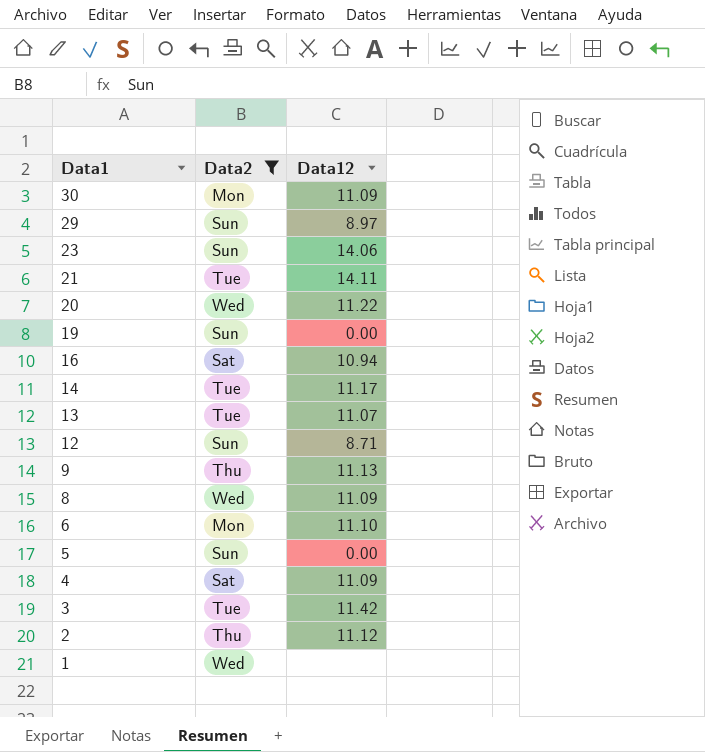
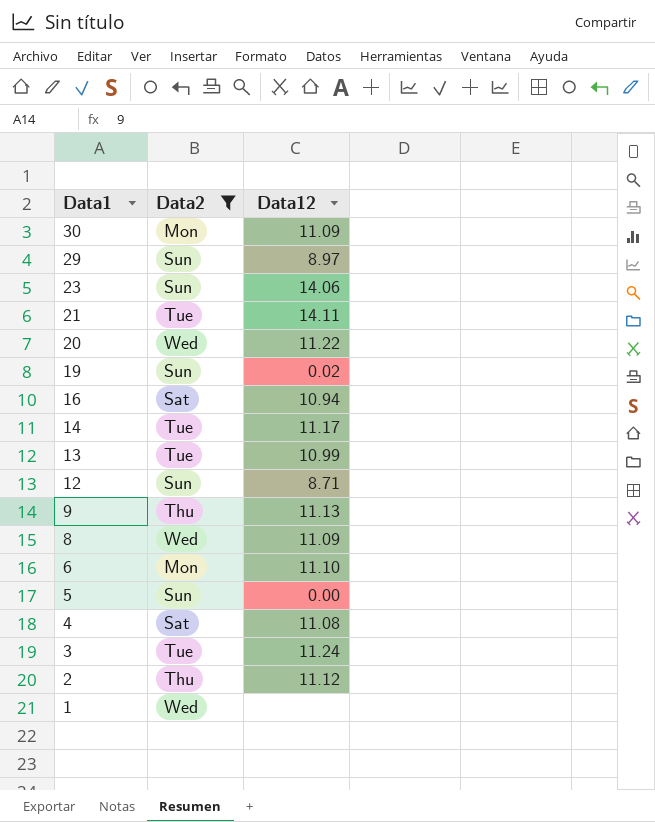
19 | Data12: 0.00 -> 0.02
13 | Data12: 11.07 -> 10.99
4 | Data12: 11.09 -> 11.08
3 | Data12: 11.42 -> 11.24

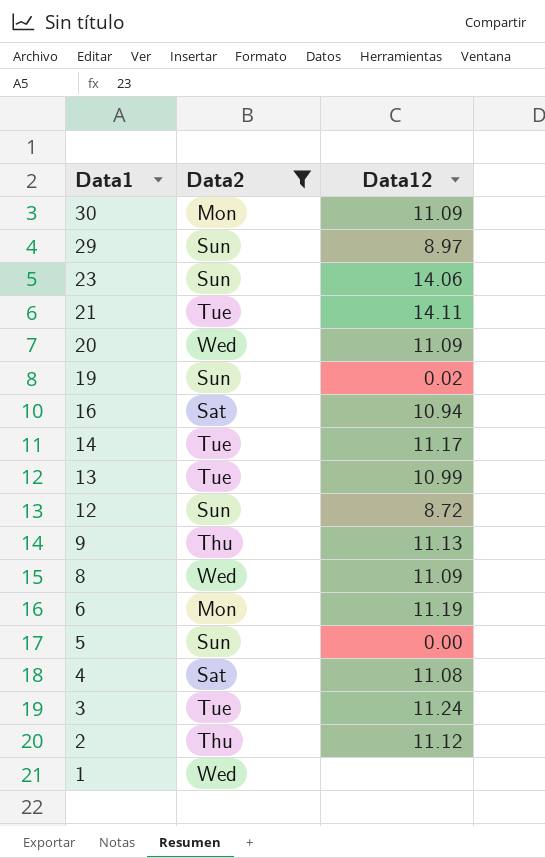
20 | Data12: 11.22 -> 11.09
12 | Data12: 8.71 -> 8.72
6 | Data12: 11.10 -> 11.19

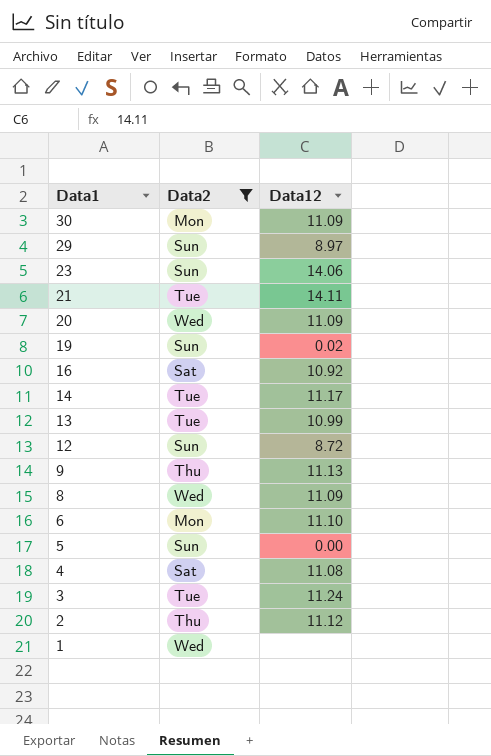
16 | Data12: 10.94 -> 10.92
6 | Data12: 11.19 -> 11.10

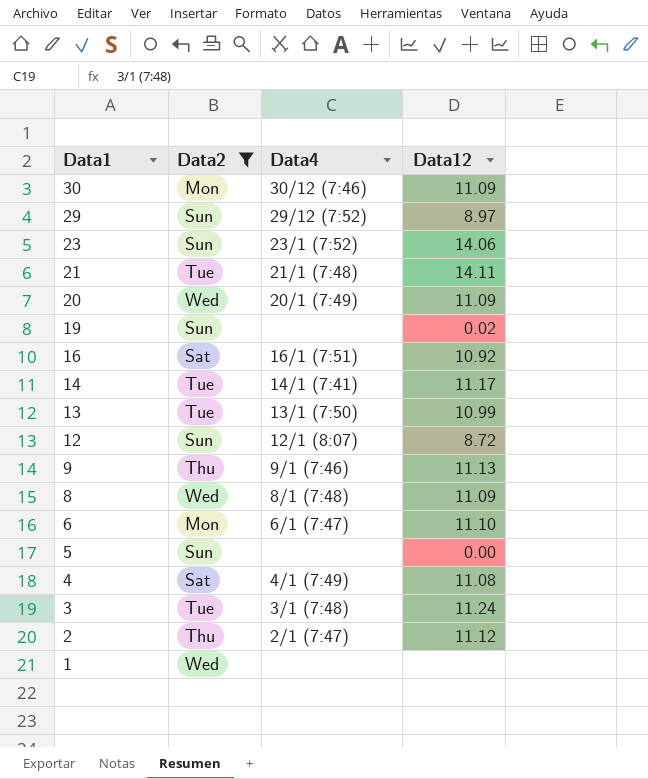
column Data4 | position: none -> 3

